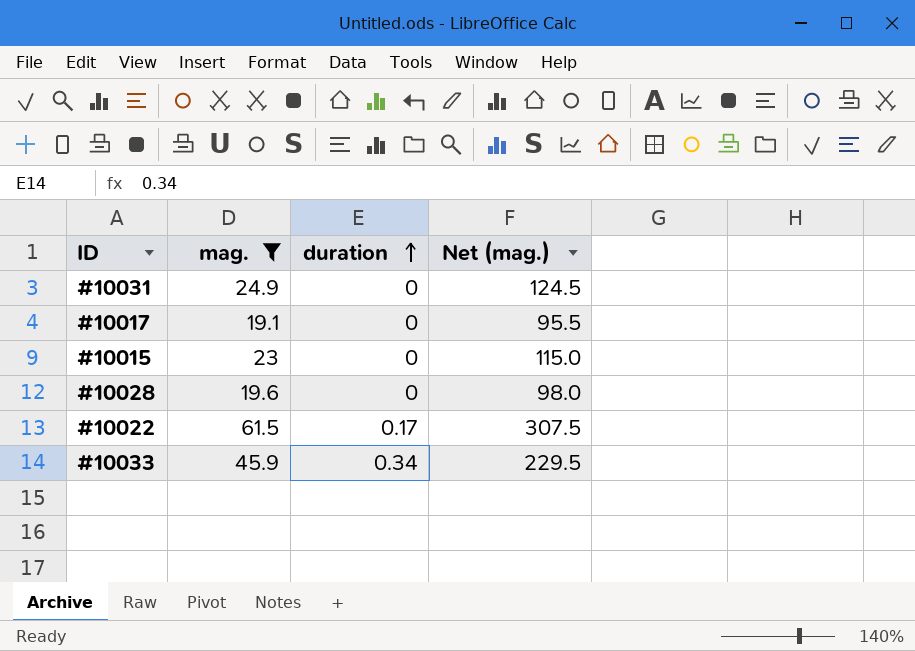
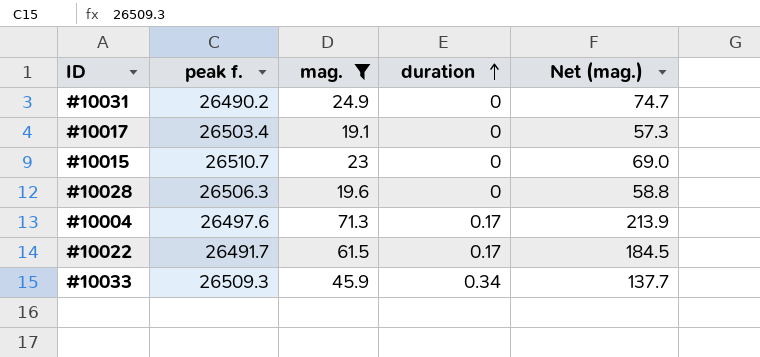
column peak f. | position: none -> 2
column Net (mag.) | formula: [mag.] * 5 -> [mag.] * 3
row #10004: none -> 26497.6 | 71.3 | 0.17 | 213.9

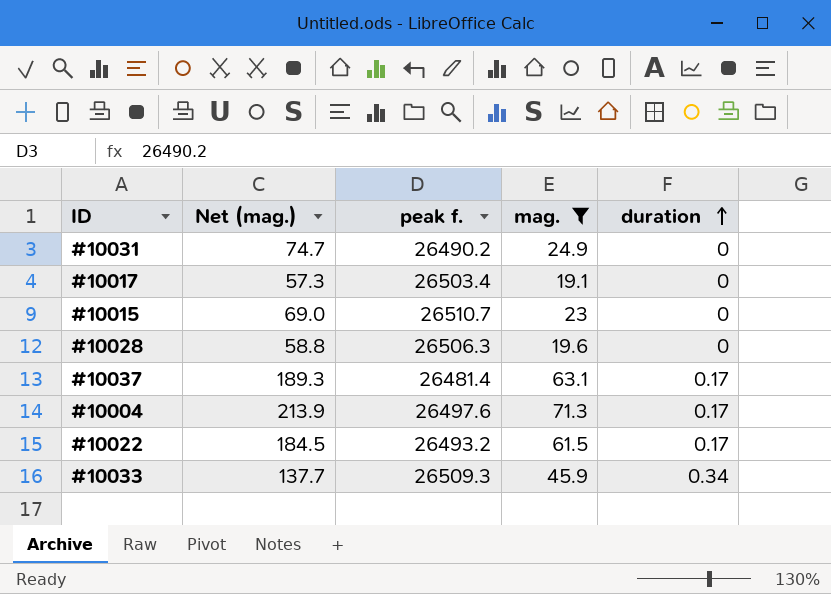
column Net (mag.) | position: 5 -> 2
row #10037: none -> 189.3 | 26481.4 | 63.1 | 0.17
#10022 | peak f.: 26491.7 -> 26493.2

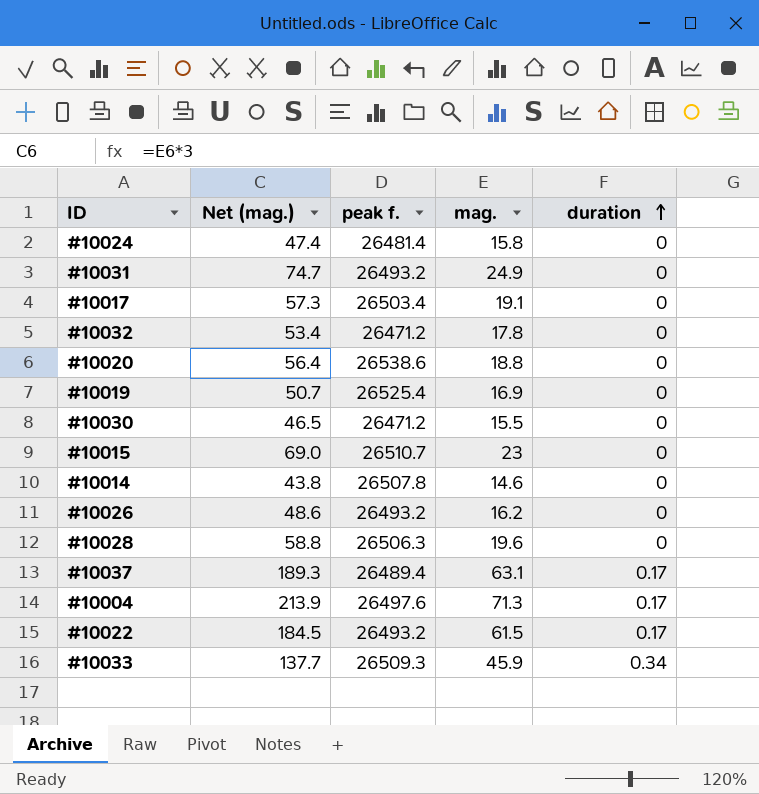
filter: mag. >= 19.1 -> none
#10031 | peak f.: 26490.2 -> 26493.2
#10037 | peak f.: 26481.4 -> 26489.4

